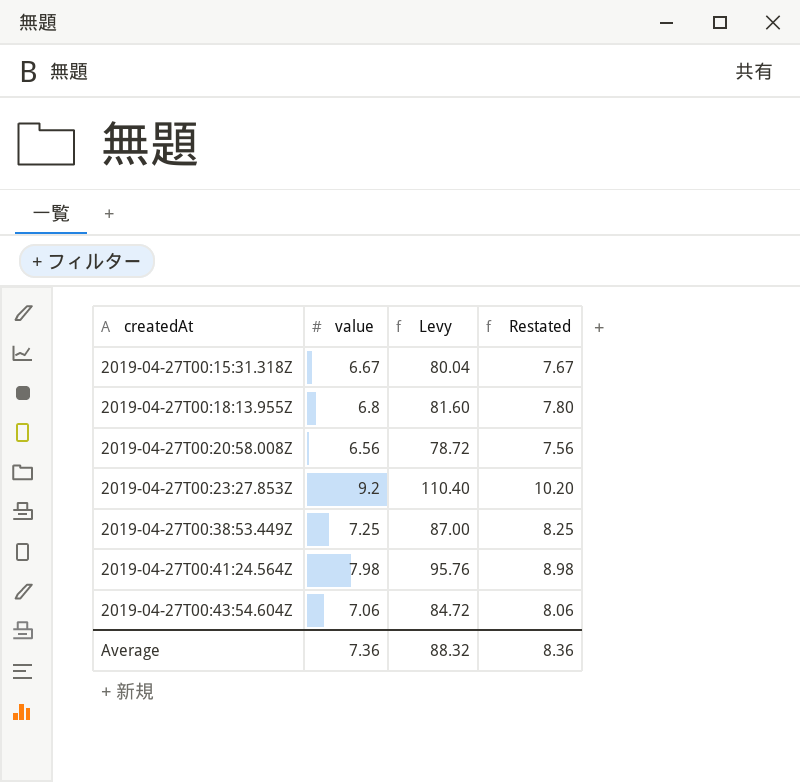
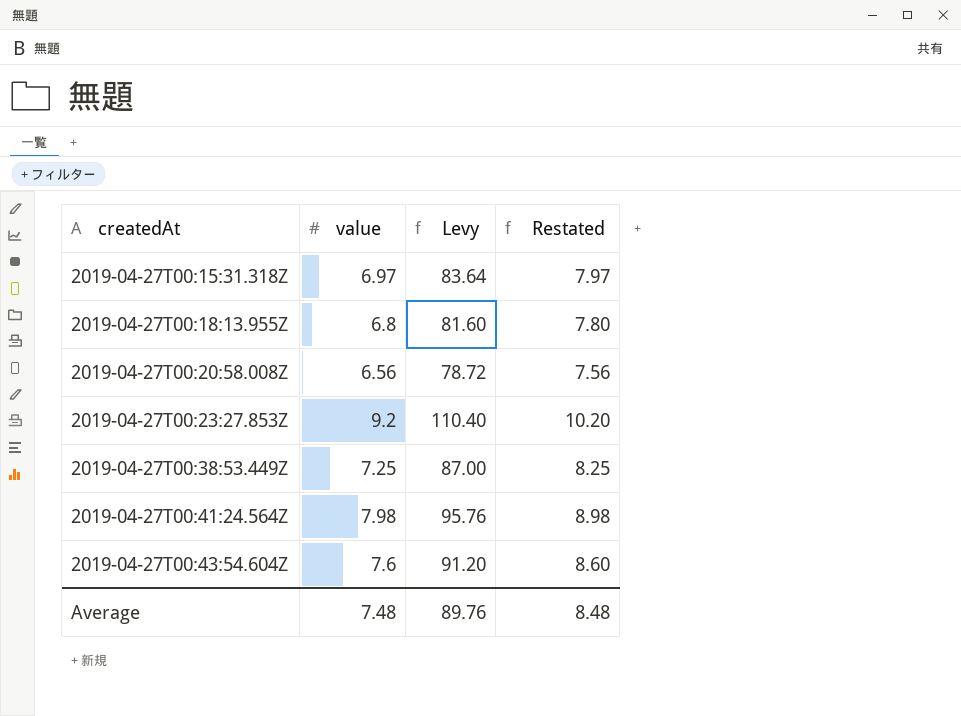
2019-04-27T00:15:31.318Z | value: 6.67 -> 6.97
2019-04-27T00:15:31.318Z | Levy: 80.04 -> 83.64
2019-04-27T00:15:31.318Z | Restated: 7.67 -> 7.97
2019-04-27T00:43:54.604Z | value: 7.06 -> 7.6
2019-04-27T00:43:54.604Z | Levy: 84.72 -> 91.20
2019-04-27T00:43:54.604Z | Restated: 8.06 -> 8.60
Average | value: 7.36 -> 7.48
Average | Levy: 88.32 -> 89.76
Average | Restated: 8.36 -> 8.48

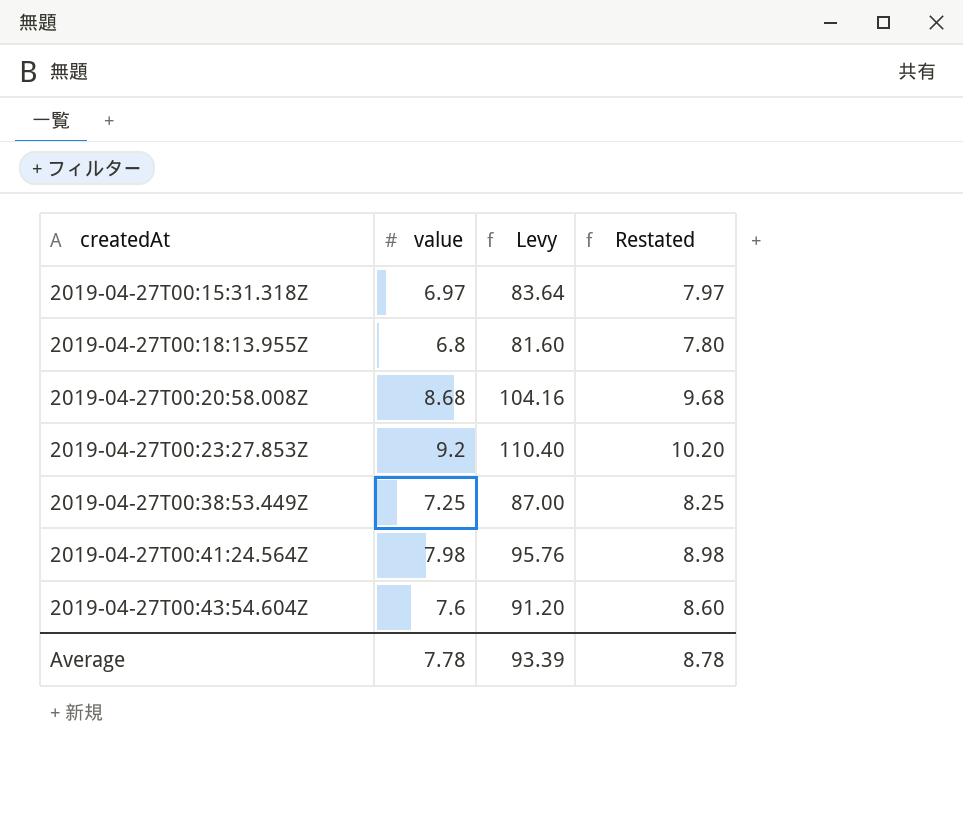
2019-04-27T00:20:58.008Z | value: 6.56 -> 8.68
2019-04-27T00:20:58.008Z | Levy: 78.72 -> 104.16
2019-04-27T00:20:58.008Z | Restated: 7.56 -> 9.68
Average | value: 7.48 -> 7.78
Average | Levy: 89.76 -> 93.39
Average | Restated: 8.48 -> 8.78

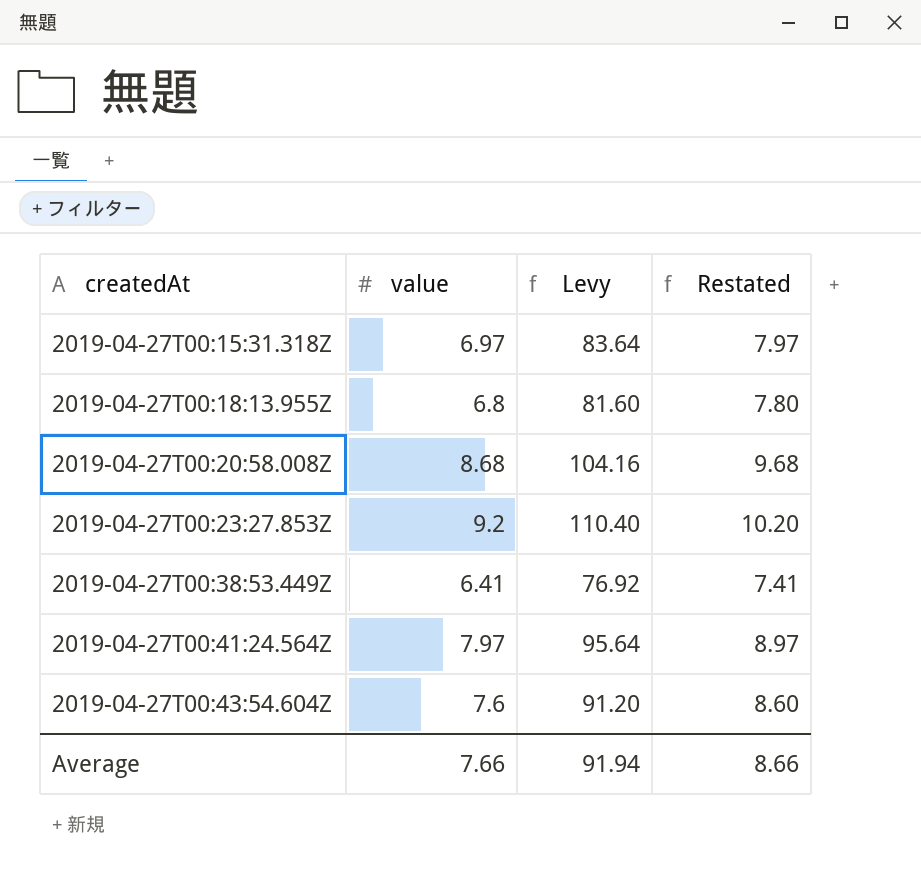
2019-04-27T00:38:53.449Z | value: 7.25 -> 6.41
2019-04-27T00:38:53.449Z | Levy: 87.00 -> 76.92
2019-04-27T00:38:53.449Z | Restated: 8.25 -> 7.41
2019-04-27T00:41:24.564Z | value: 7.98 -> 7.97
2019-04-27T00:41:24.564Z | Levy: 95.76 -> 95.64
2019-04-27T00:41:24.564Z | Restated: 8.98 -> 8.97
Average | value: 7.78 -> 7.66
Average | Levy: 93.39 -> 91.94
Average | Restated: 8.78 -> 8.66

